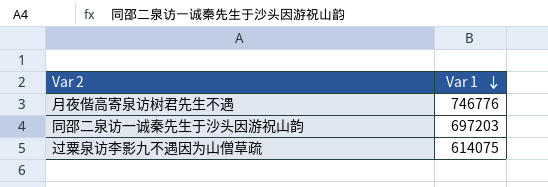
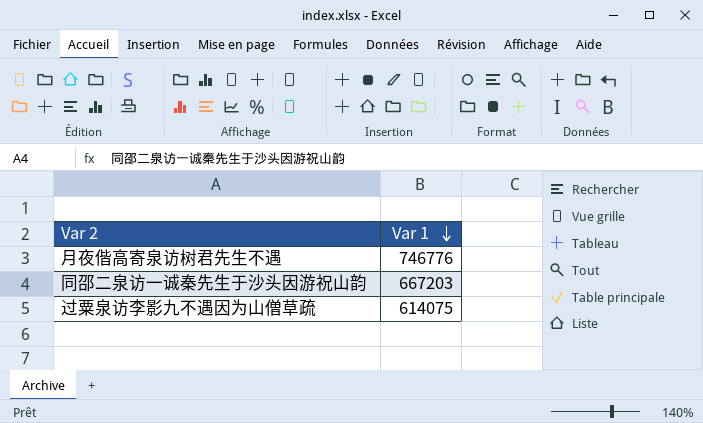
同邵二泉访一诚秦先生于沙头因游祝山韵 | Var 1: 697203 -> 667203

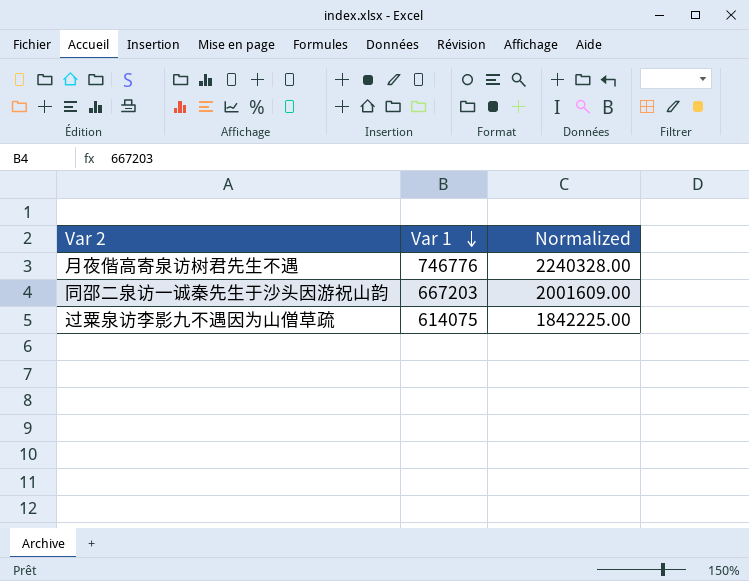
column Normalized | formula: none -> [Var 1] * 3

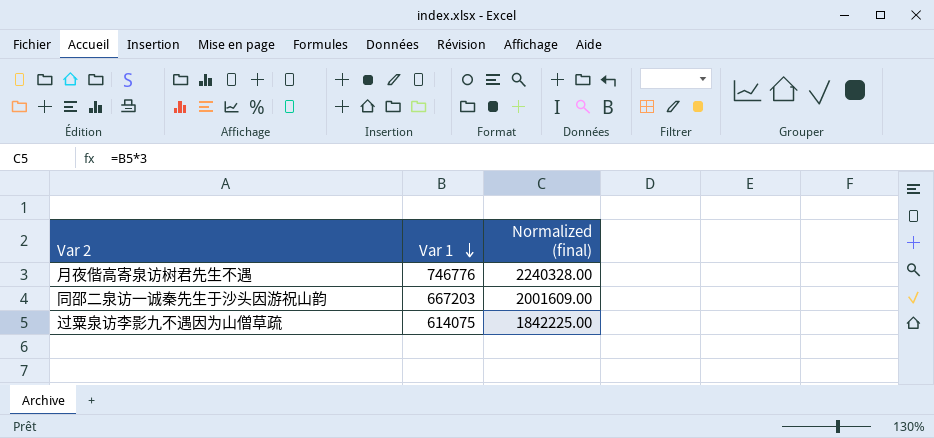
column name: Normalized -> Normalized (final)

